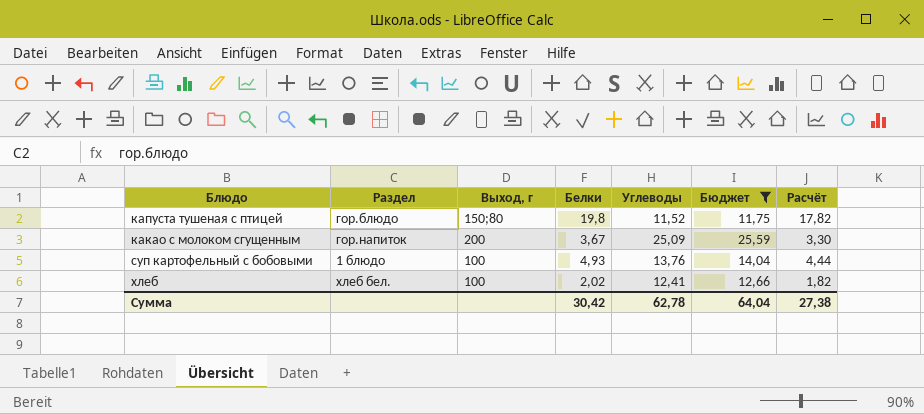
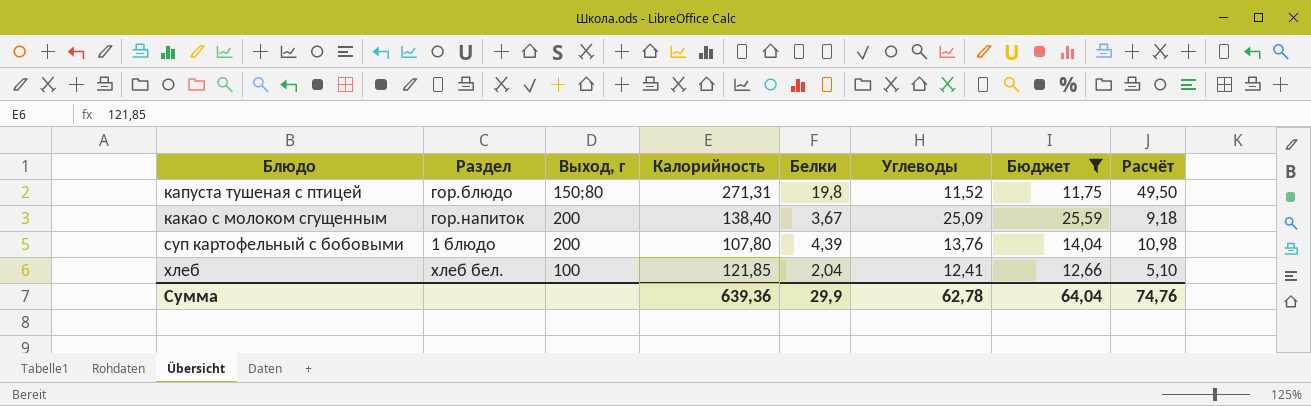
column Калорийность | position: none -> 4
column Расчёт | formula: [Белки] * 0,9 -> [Белки] * 2,5
суп картофельный с бобовыми | Выход, г: 100 -> 200
суп картофельный с бобовыми | Белки: 4,93 -> 4,39
хлеб | Белки: 2,02 -> 2,04
Сумма | Белки: 30,42 -> 29,9
Сумма | Расчёт: 27,38 -> 74,76

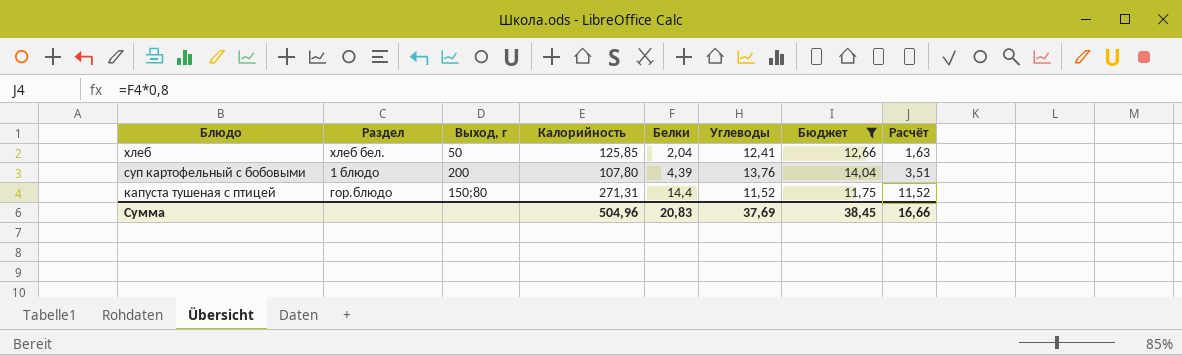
row order: none -> Блюдо descending
column Расчёт | formula: [Белки] * 2,5 -> [Белки] * 0,8
row какао с молоком сгущенным: гор.напиток | 200 | 138,40 | 3,67 | 25,09 | 25,59 | 9,18 -> none
хлеб | Выход, г: 100 -> 50
хлеб | Калорийность: 121,85 -> 125,85
капуста тушеная с птицей | Белки: 19,8 -> 14,4
Сумма | Калорийность: 639,36 -> 504,96
Сумма | Белки: 29,9 -> 20,83
Сумма | Углеводы: 62,78 -> 37,69
Сумма | Бюджет: 64,04 -> 38,45
Сумма | Расчёт: 74,76 -> 16,66

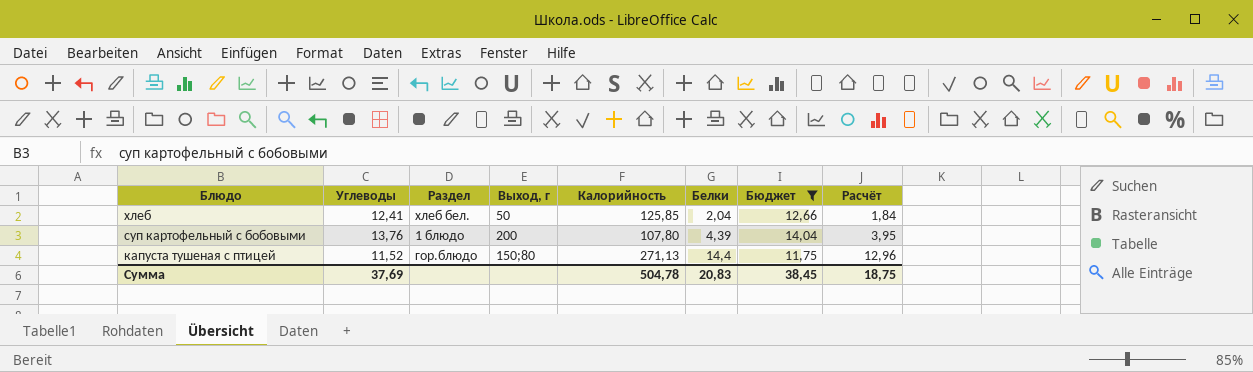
column Углеводы | position: 6 -> 2
column Расчёт | formula: [Белки] * 0,8 -> [Белки] * 0,9
капуста тушеная с птицей | Калорийность: 271,31 -> 271,13
Сумма | Калорийность: 504,96 -> 504,78
Сумма | Расчёт: 16,66 -> 18,75

